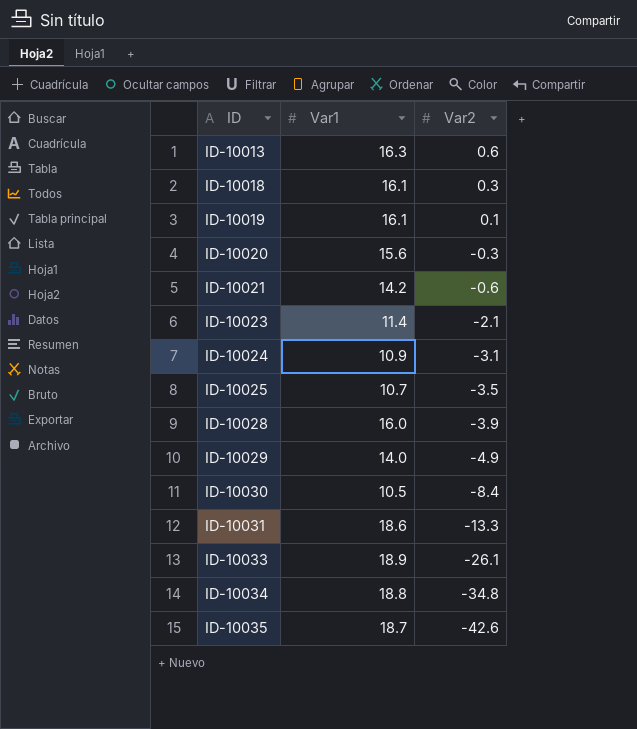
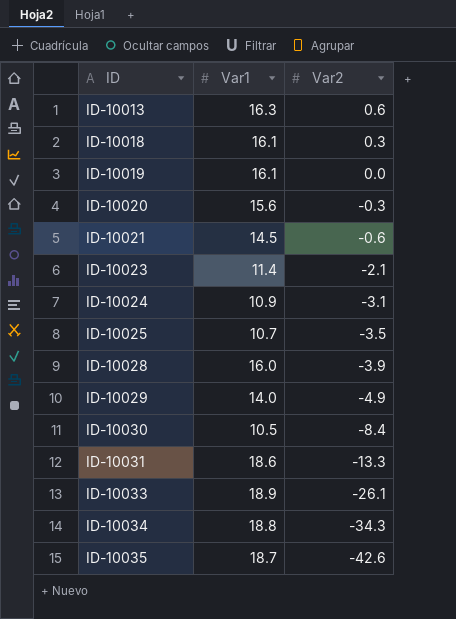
ID-10019 | Var2: 0.1 -> 0.0
ID-10021 | Var1: 14.2 -> 14.5
ID-10034 | Var2: -34.8 -> -34.3

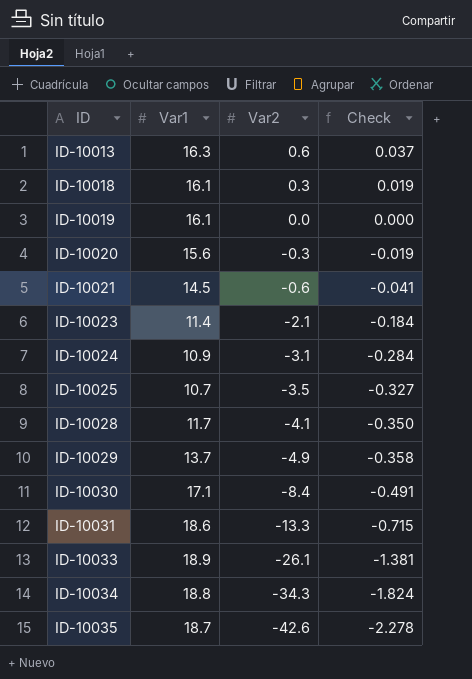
column Check | formula: none -> [Var2] / [Var1]
ID-10028 | Var1: 16.0 -> 11.7
ID-10028 | Var2: -3.9 -> -4.1
ID-10029 | Var1: 14.0 -> 13.7
ID-10030 | Var1: 10.5 -> 17.1

